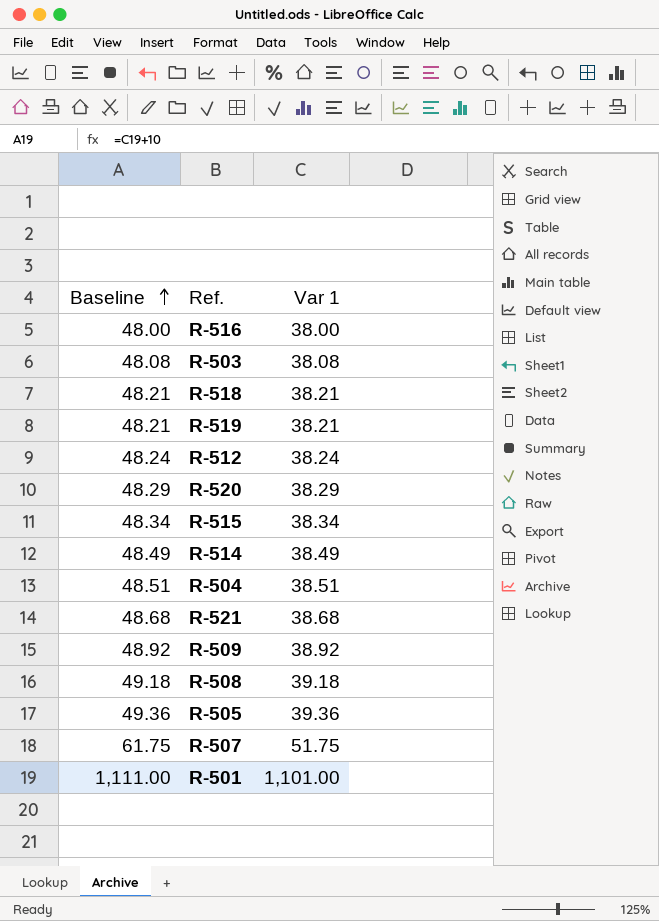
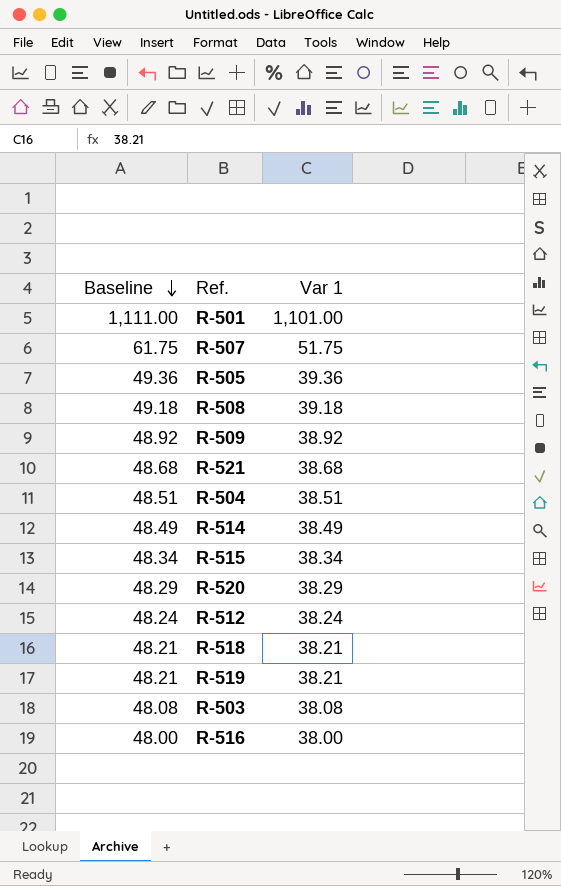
row order: Baseline ascending -> Baseline descending

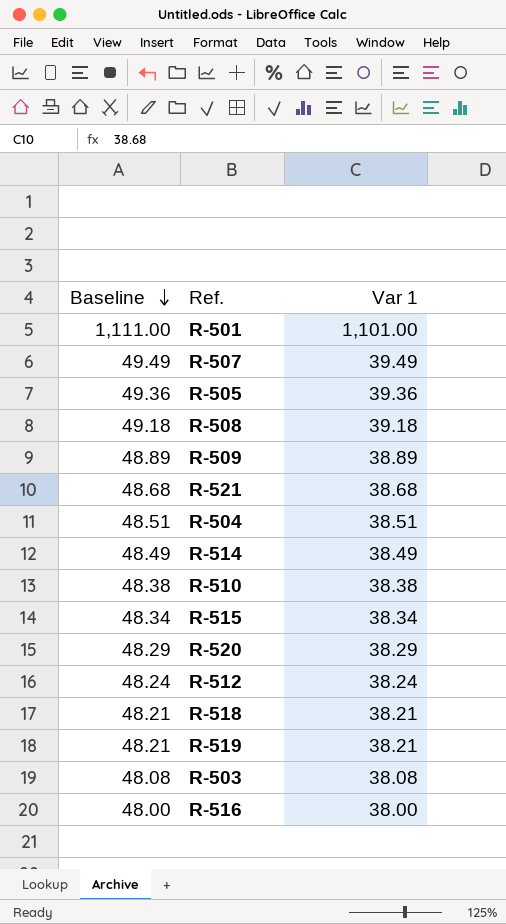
R-507 | Baseline: 61.75 -> 49.49
R-507 | Var 1: 51.75 -> 39.49
R-509 | Baseline: 48.92 -> 48.89
R-509 | Var 1: 38.92 -> 38.89
row R-510: none -> 48.38 | 38.38

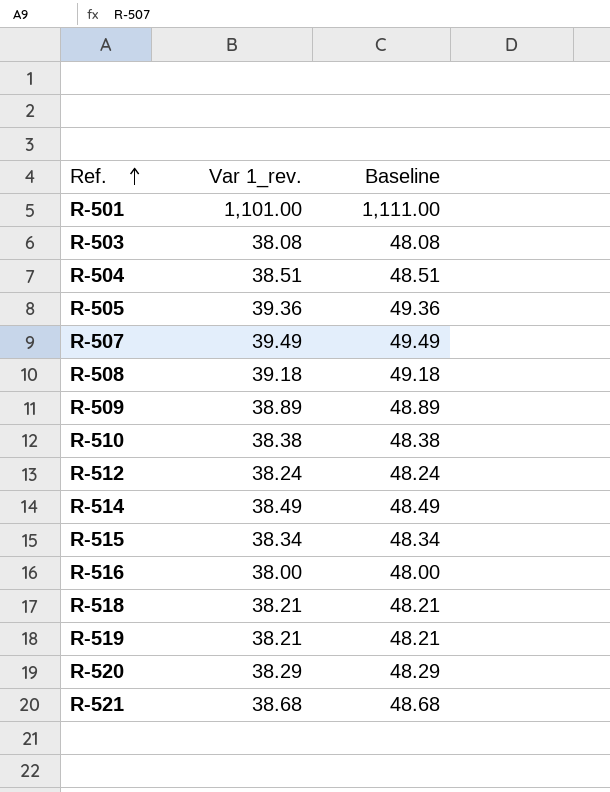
row order: Baseline descending -> Ref. ascending
column name: Var 1 -> Var 1_rev.
column Baseline | position: 1 -> 3

